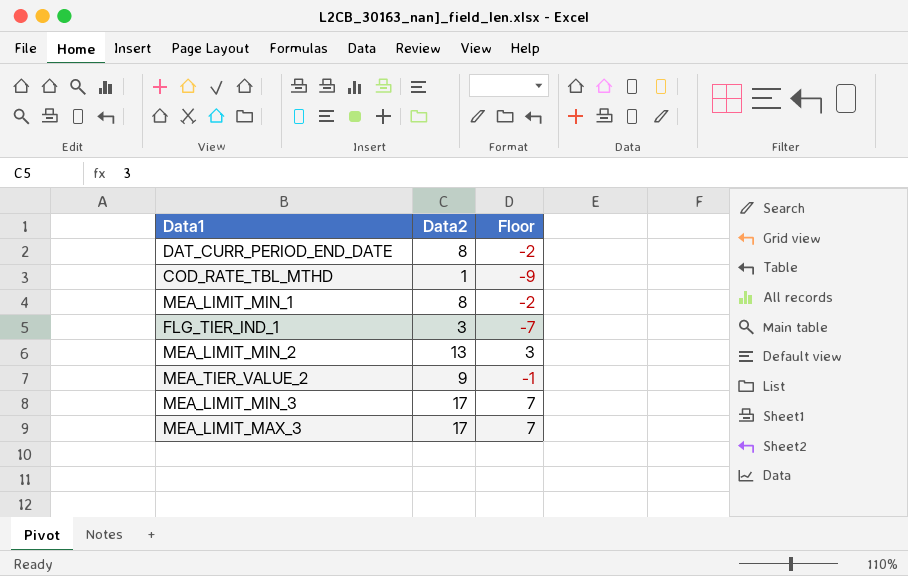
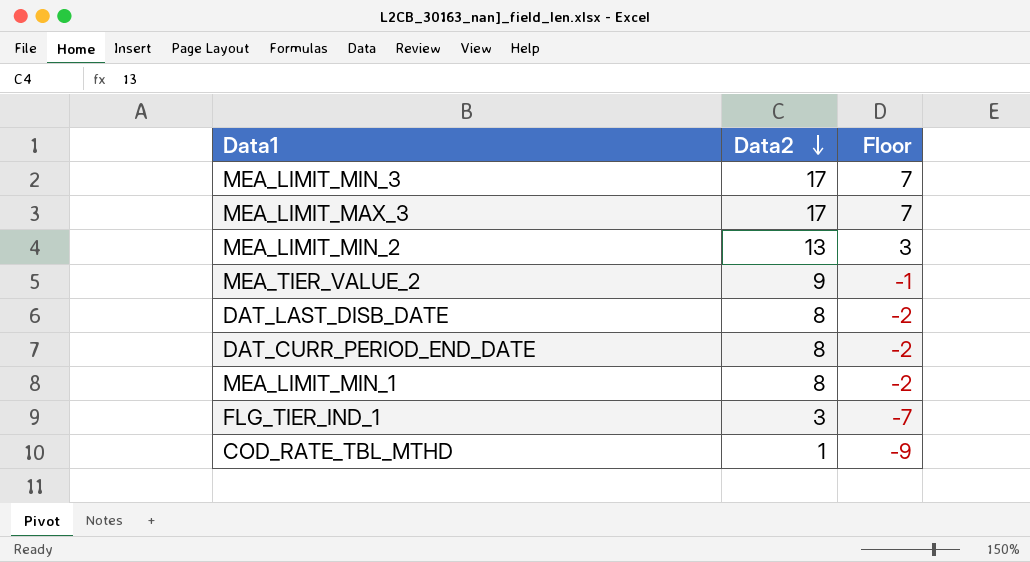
row order: none -> Data2 descending
row DAT_LAST_DISB_DATE: none -> 8 | -2

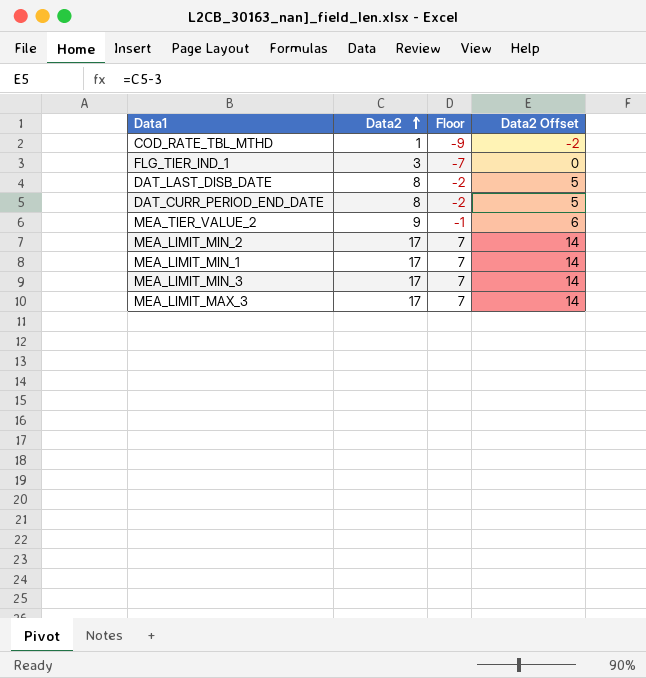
row order: Data2 descending -> Data2 ascending
column Data2 Offset | formula: none -> [Data2] - 3
MEA_LIMIT_MIN_2 | Data2: 13 -> 17
MEA_LIMIT_MIN_2 | Floor: 3 -> 7
MEA_LIMIT_MIN_1 | Data2: 8 -> 17
MEA_LIMIT_MIN_1 | Floor: -2 -> 7

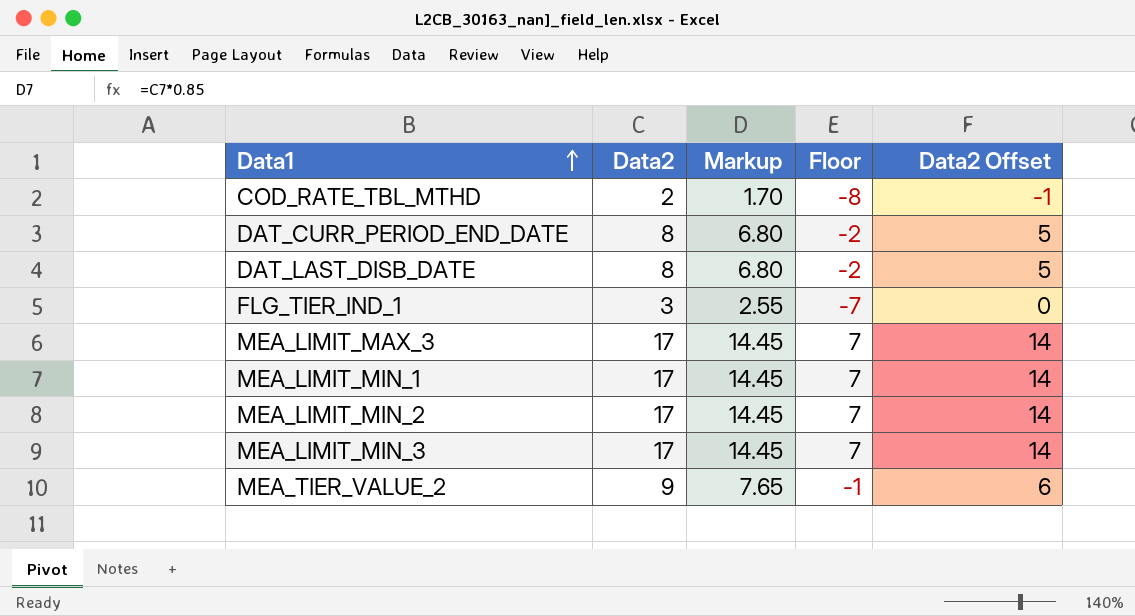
row order: Data2 ascending -> Data1 ascending
column Markup | formula: none -> [Data2] * 0.85
COD_RATE_TBL_MTHD | Data2: 1 -> 2
COD_RATE_TBL_MTHD | Floor: -9 -> -8
COD_RATE_TBL_MTHD | Data2 Offset: -2 -> -1

